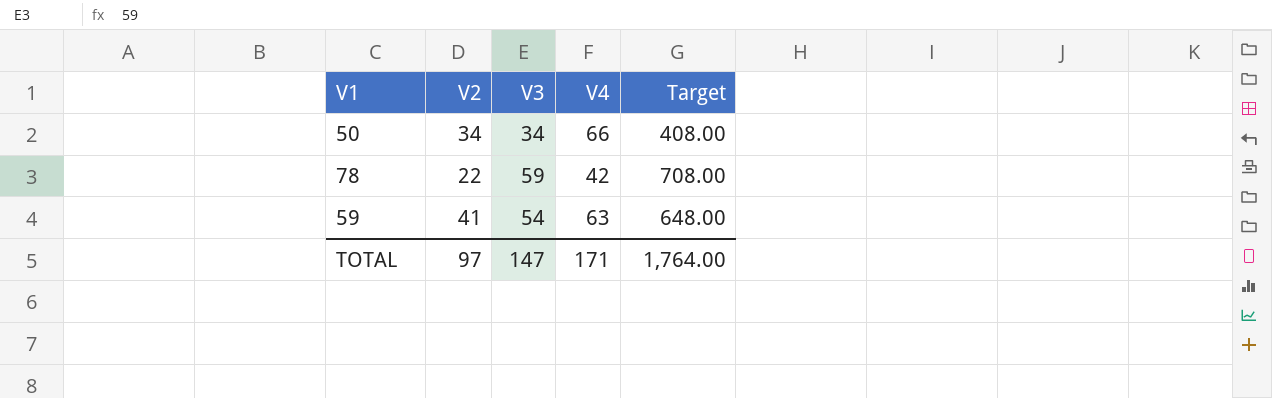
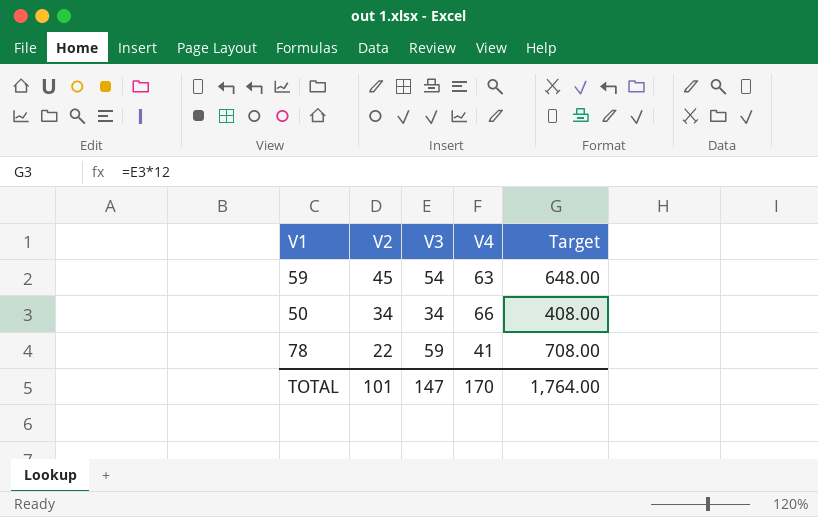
row order: none -> V2 descending
59 | V2: 41 -> 45
78 | V4: 42 -> 41
TOTAL | V2: 97 -> 101
TOTAL | V4: 171 -> 170

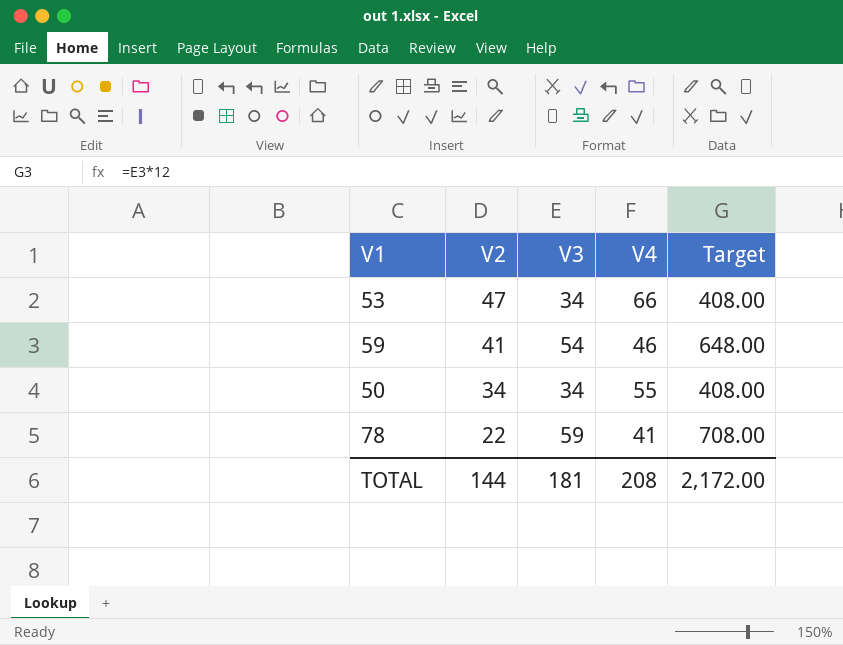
row 53: none -> 47 | 34 | 66 | 408.00
59 | V2: 45 -> 41
59 | V4: 63 -> 46
50 | V4: 66 -> 55
TOTAL | V2: 101 -> 144
TOTAL | V3: 147 -> 181
TOTAL | V4: 170 -> 208
TOTAL | Target: 1,764.00 -> 2,172.00

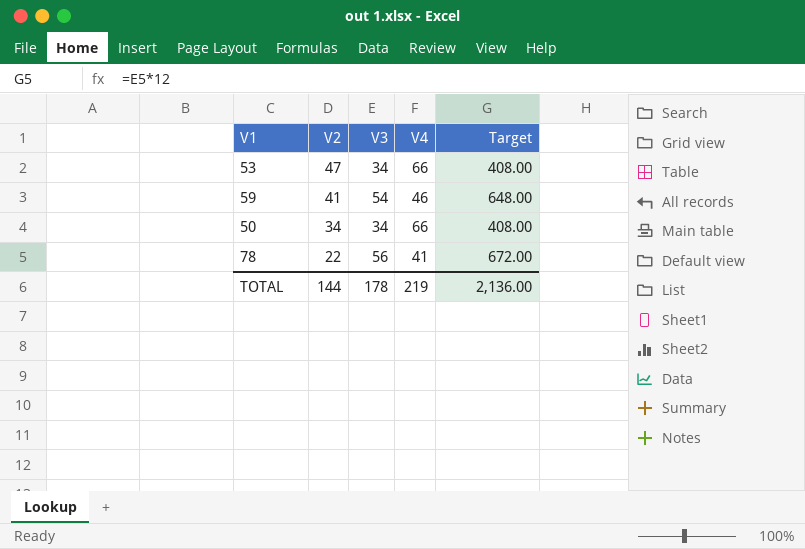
50 | V4: 55 -> 66
78 | V3: 59 -> 56
78 | Target: 708.00 -> 672.00
TOTAL | V3: 181 -> 178
TOTAL | V4: 208 -> 219
TOTAL | Target: 2,172.00 -> 2,136.00

